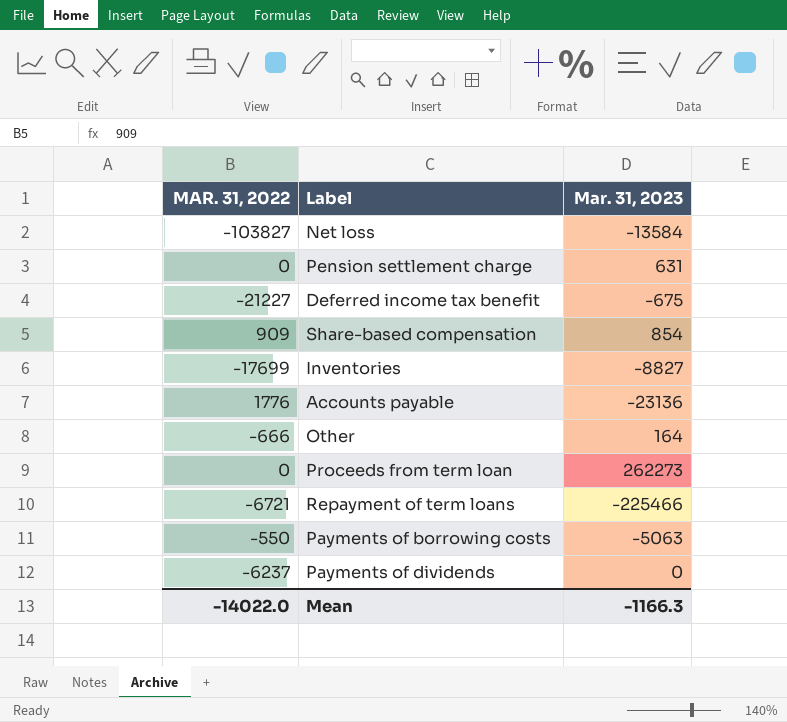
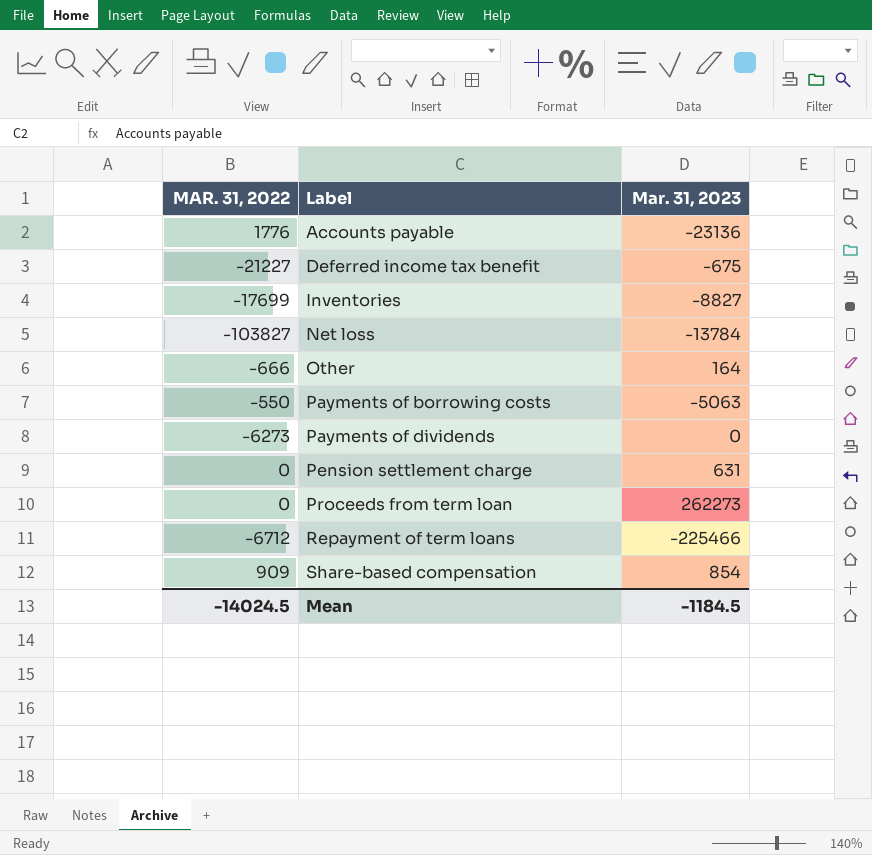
row order: none -> Label ascending
Net loss | Mar. 31, 2023: -13584 -> -13784
Payments of dividends | MAR. 31, 2022: -6237 -> -6273
Repayment of term loans | MAR. 31, 2022: -6721 -> -6712
Mean | MAR. 31, 2022: -14022.0 -> -14024.5
Mean | Mar. 31, 2023: -1166.3 -> -1184.5

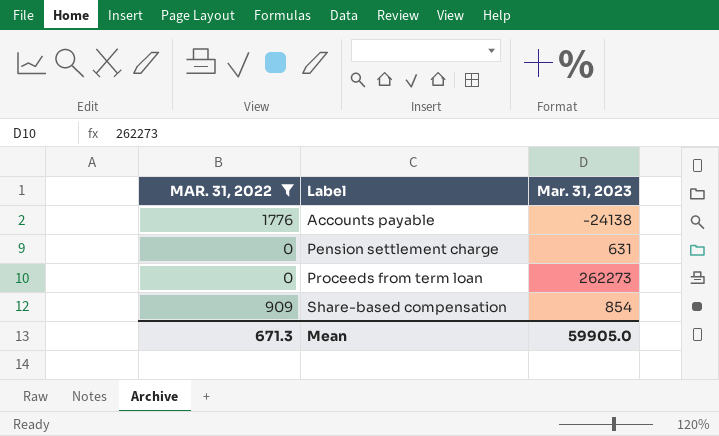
filter: none -> MAR. 31, 2022 >= 0
Accounts payable | Mar. 31, 2023: -23136 -> -24138
Mean | MAR. 31, 2022: -14024.5 -> 671.3
Mean | Mar. 31, 2023: -1184.5 -> 59905.0

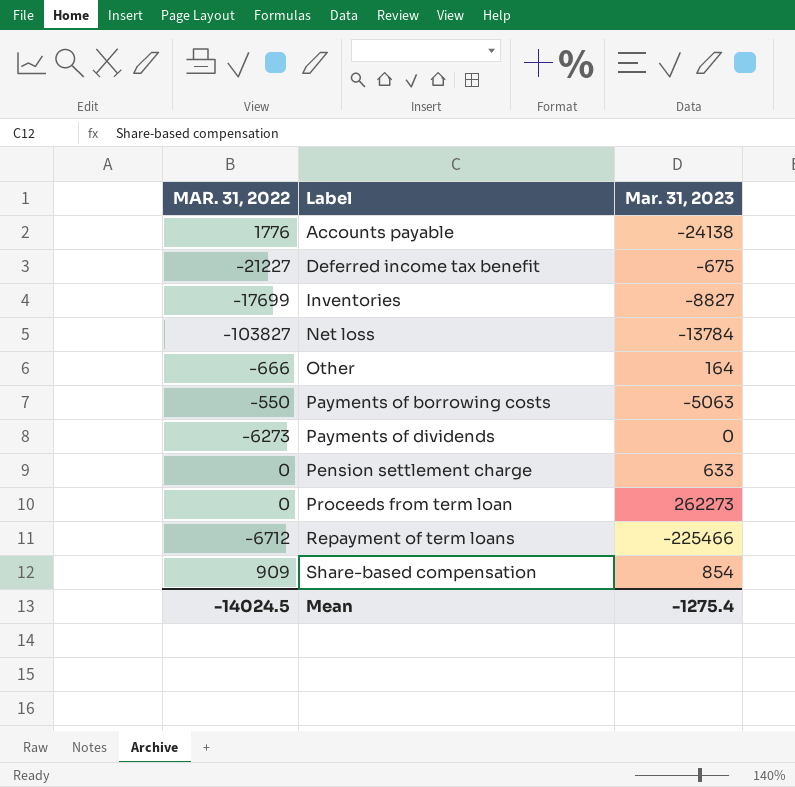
filter: MAR. 31, 2022 >= 0 -> none
Pension settlement charge | Mar. 31, 2023: 631 -> 633
Mean | MAR. 31, 2022: 671.3 -> -14024.5
Mean | Mar. 31, 2023: 59905.0 -> -1275.4

